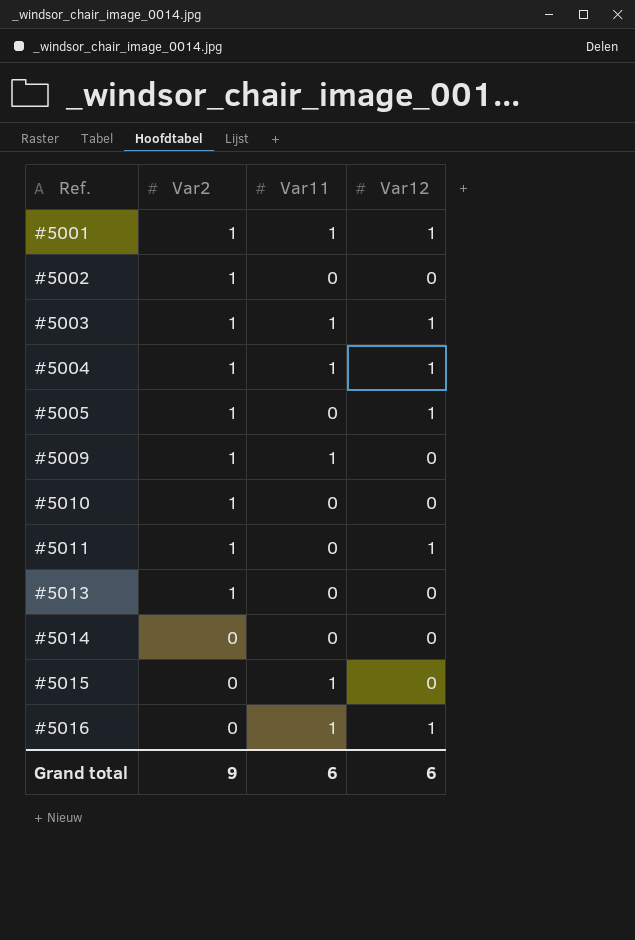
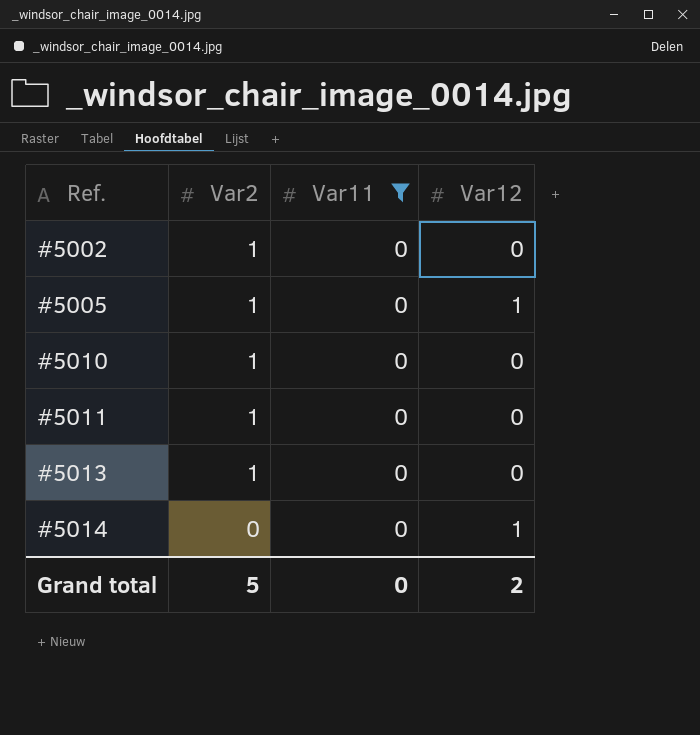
filter: none -> Var11 = 0
#5011 | Var12: 1 -> 0
#5014 | Var12: 0 -> 1
Grand total | Var2: 9 -> 5
Grand total | Var11: 6 -> 0
Grand total | Var12: 6 -> 2

